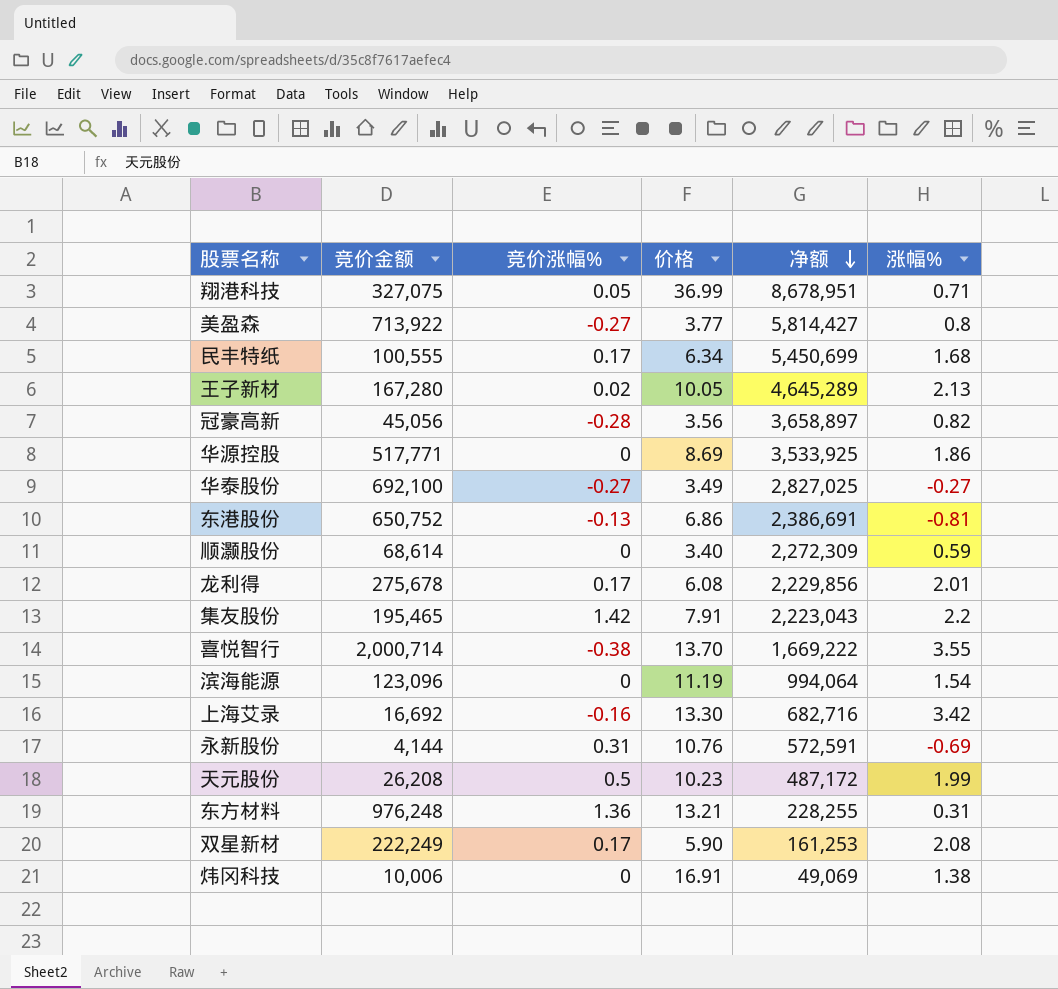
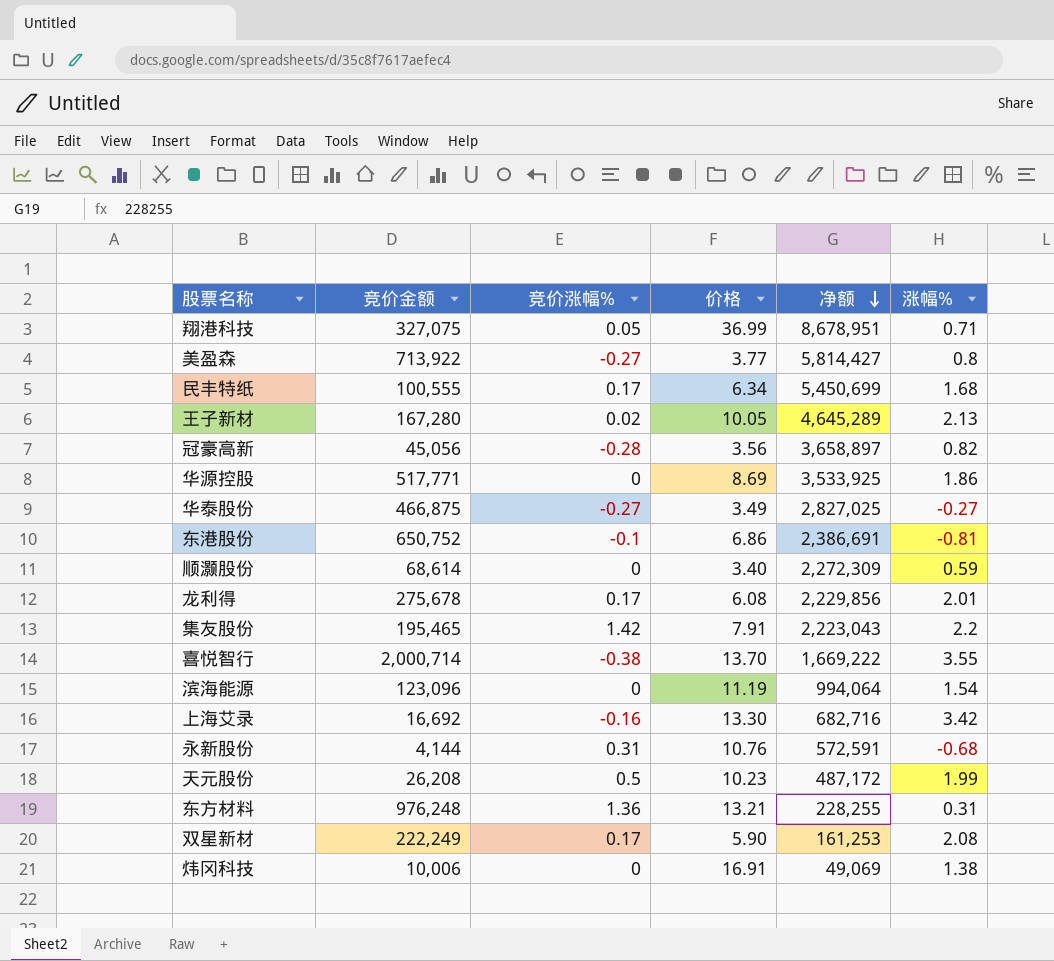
华泰股份 | 竞价金额: 692,100 -> 466,875
东港股份 | 竞价涨幅%: -0.13 -> -0.1
永新股份 | 涨幅%: -0.69 -> -0.68

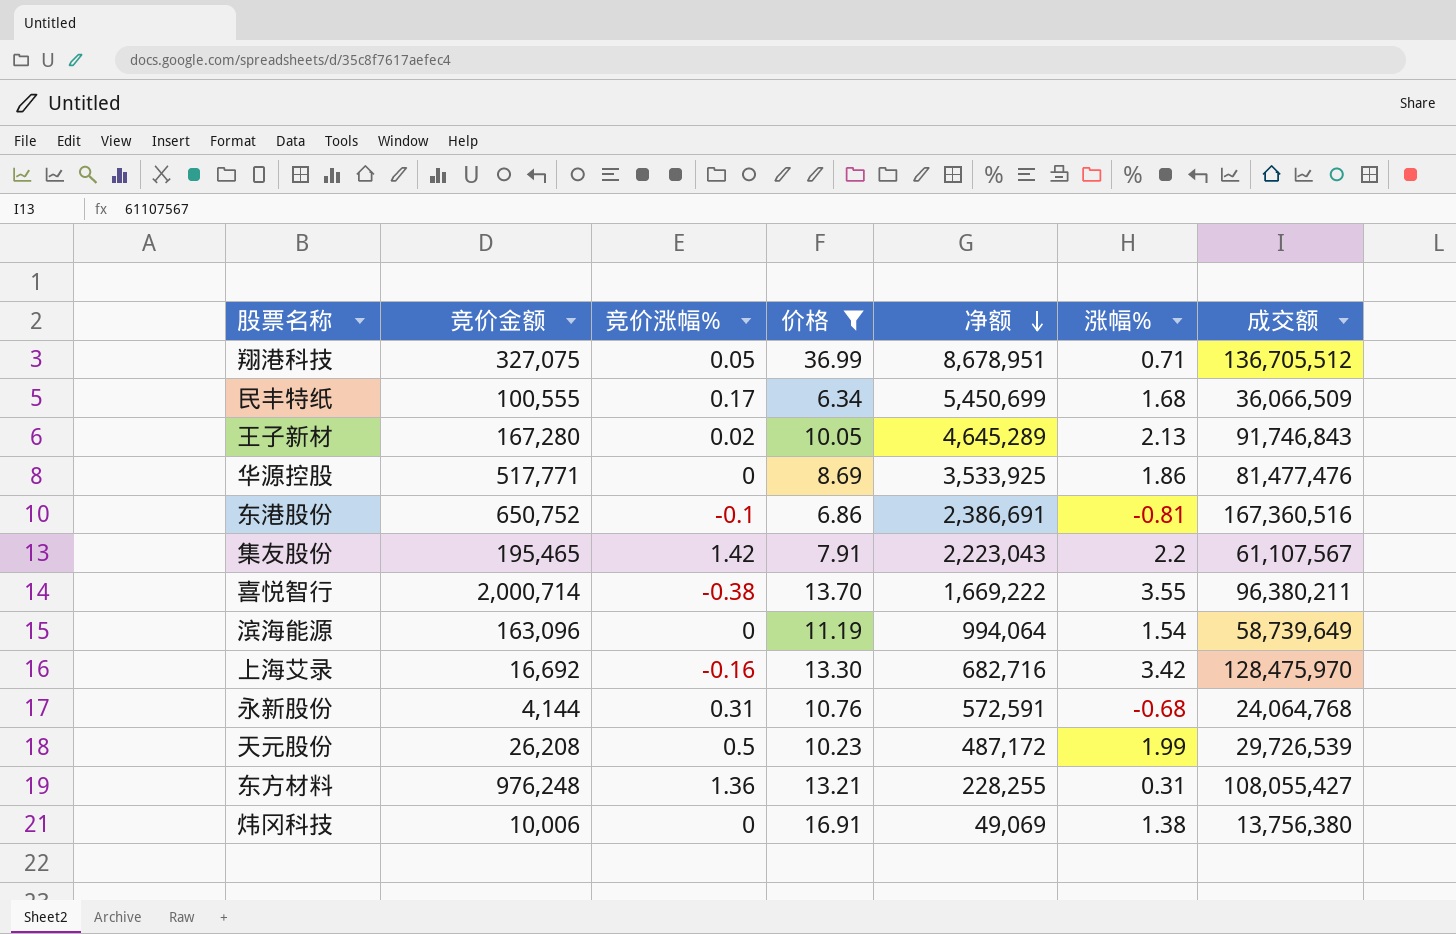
filter: none -> 价格 >= 6.34
column 成交额 | position: none -> 7
滨海能源 | 竞价金额: 123,096 -> 163,096

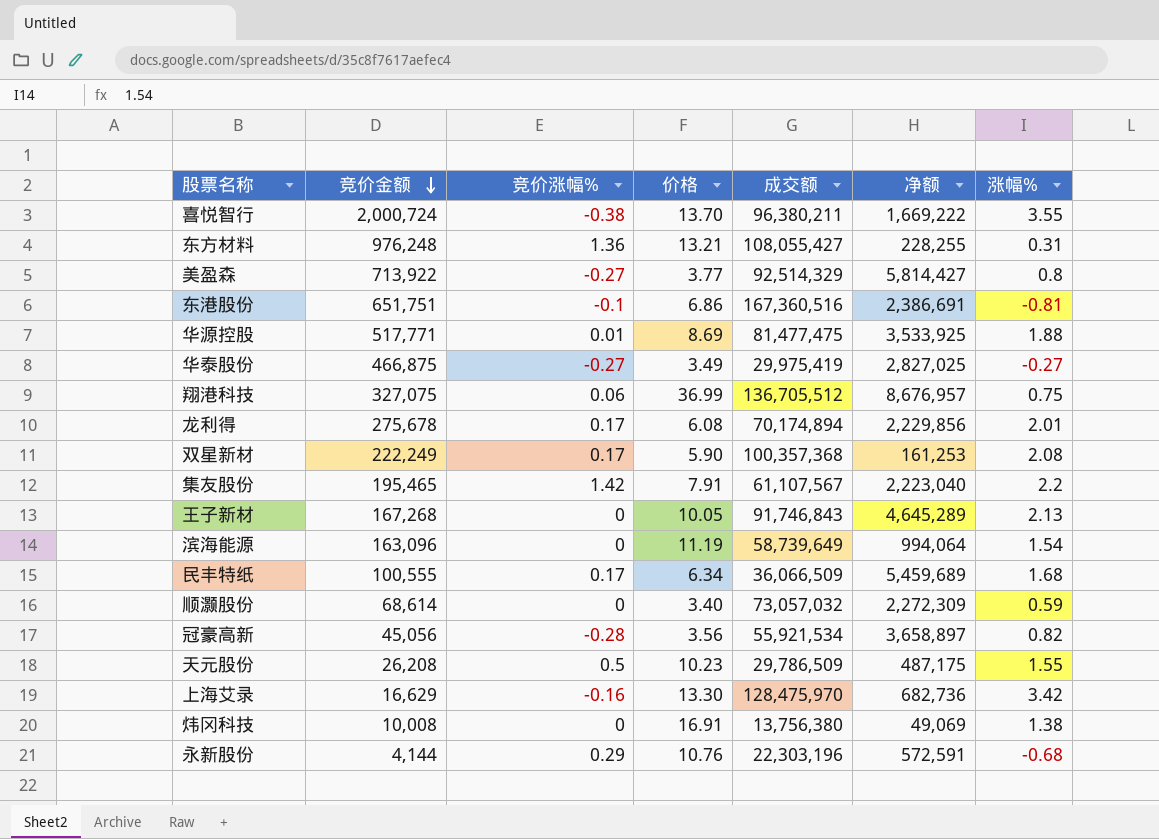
filter: 价格 >= 6.34 -> none
row order: 净额 descending -> 竞价金额 descending
column 成交额 | position: 7 -> 5
喜悦智行 | 竞价金额: 2,000,714 -> 2,000,724
东港股份 | 竞价金额: 650,752 -> 651,751
华源控股 | 竞价涨幅%: 0 -> 0.01
华源控股 | 成交额: 81,477,476 -> 81,477,475
华源控股 | 涨幅%: 1.86 -> 1.88
翔港科技 | 竞价涨幅%: 0.05 -> 0.06
翔港科技 | 净额: 8,678,951 -> 8,676,957
翔港科技 | 涨幅%: 0.71 -> 0.75
集友股份 | 净额: 2,223,043 -> 2,223,040
王子新材 | 竞价金额: 167,280 -> 167,268
王子新材 | 竞价涨幅%: 0.02 -> 0
民丰特纸 | 净额: 5,450,699 -> 5,459,689
天元股份 | 成交额: 29,726,539 -> 29,786,509
天元股份 | 净额: 487,172 -> 487,175
天元股份 | 涨幅%: 1.99 -> 1.55
上海艾录 | 竞价金额: 16,692 -> 16,629
上海艾录 | 净额: 682,716 -> 682,736
炜冈科技 | 竞价金额: 10,006 -> 10,008
永新股份 | 竞价涨幅%: 0.31 -> 0.29
永新股份 | 成交额: 24,064,768 -> 22,303,196

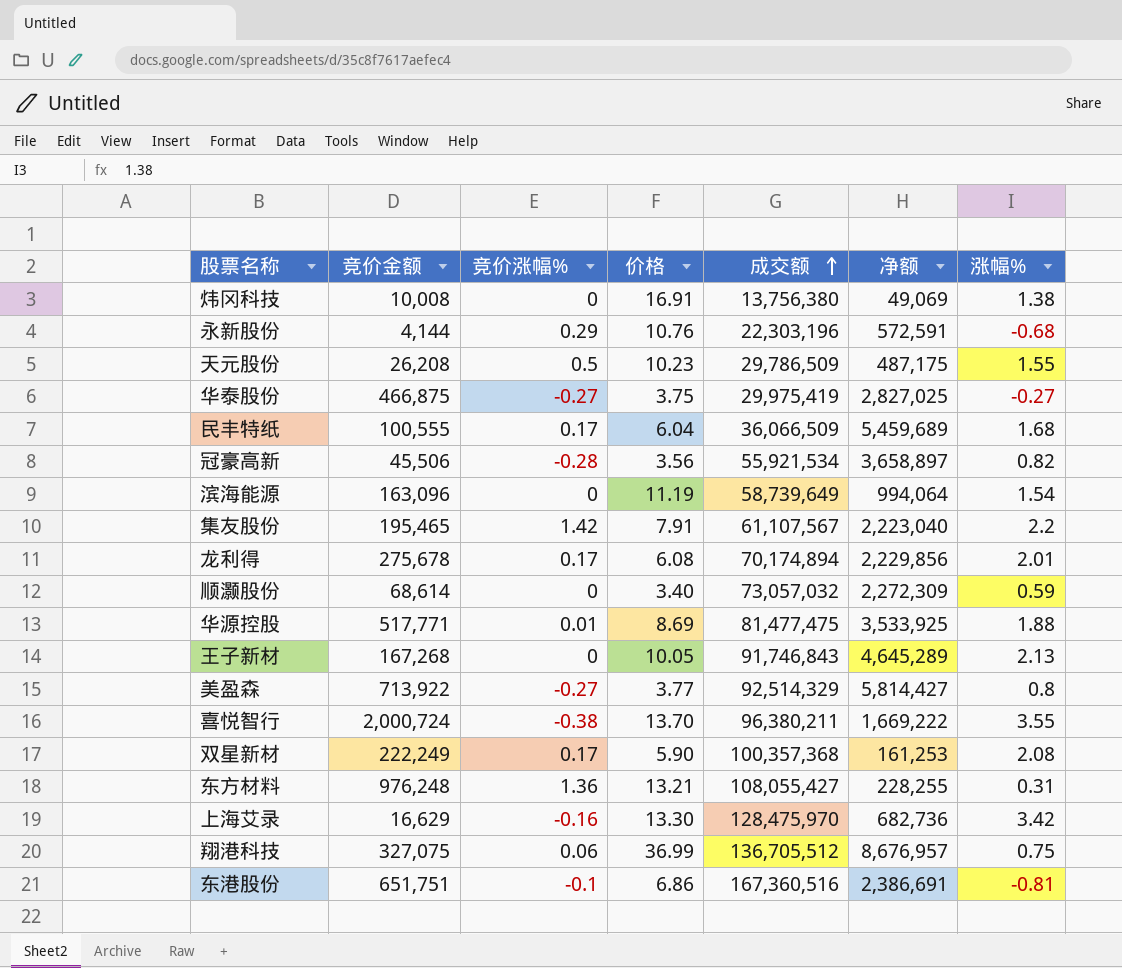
row order: 竞价金额 descending -> 成交额 ascending
华泰股份 | 价格: 3.49 -> 3.75
民丰特纸 | 价格: 6.34 -> 6.04
冠豪高新 | 竞价金额: 45,056 -> 45,506

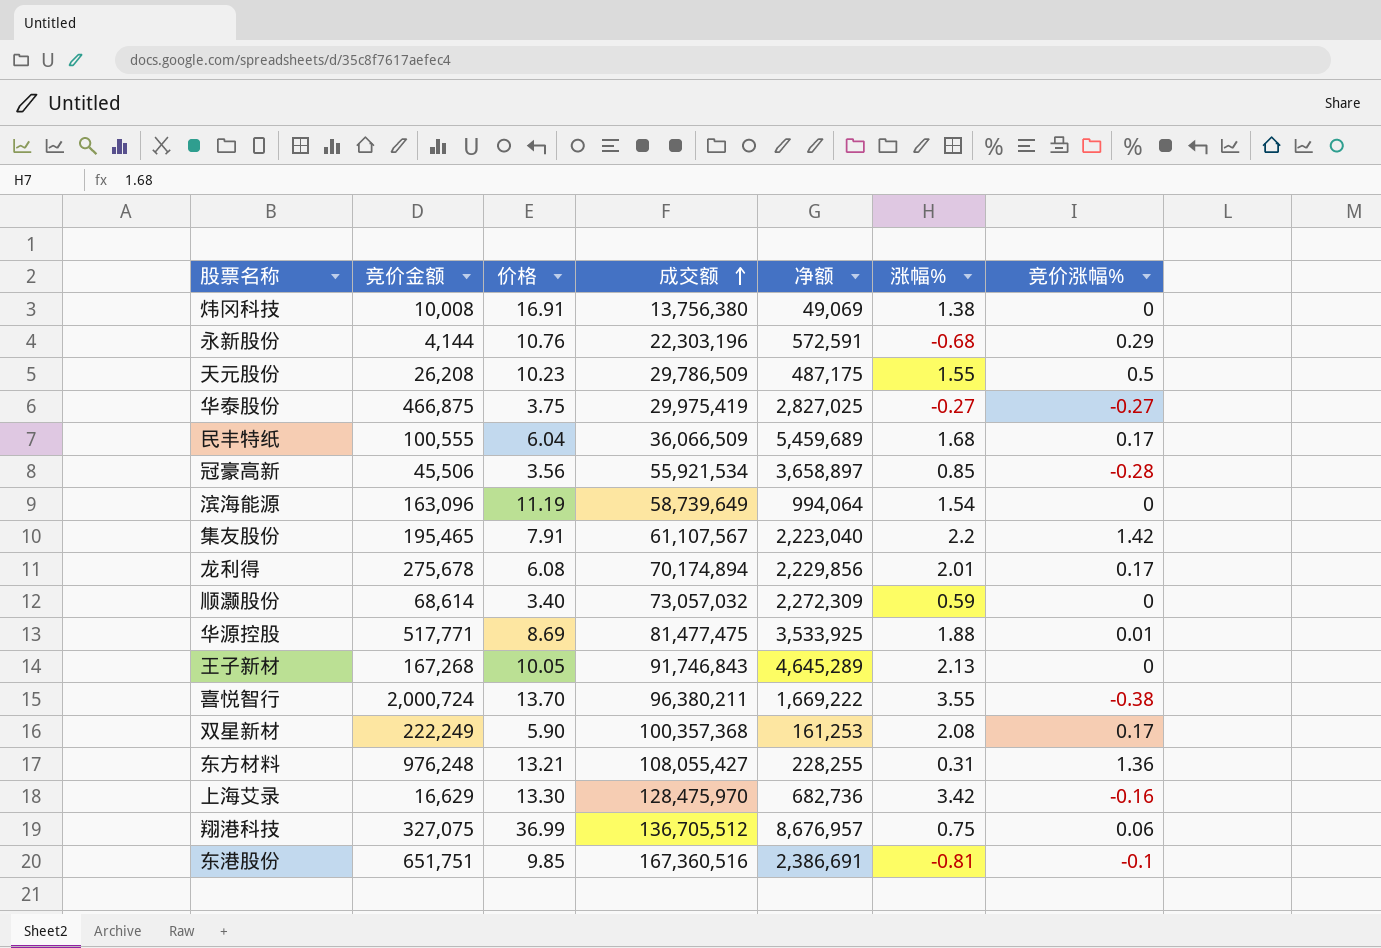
column 竞价涨幅% | position: 3 -> 7
row 美盈森: 713,922 | -0.27 | 3.77 | 92,514,329 | 5,814,427 | 0.8 -> none
冠豪高新 | 涨幅%: 0.82 -> 0.85
东港股份 | 价格: 6.86 -> 9.85

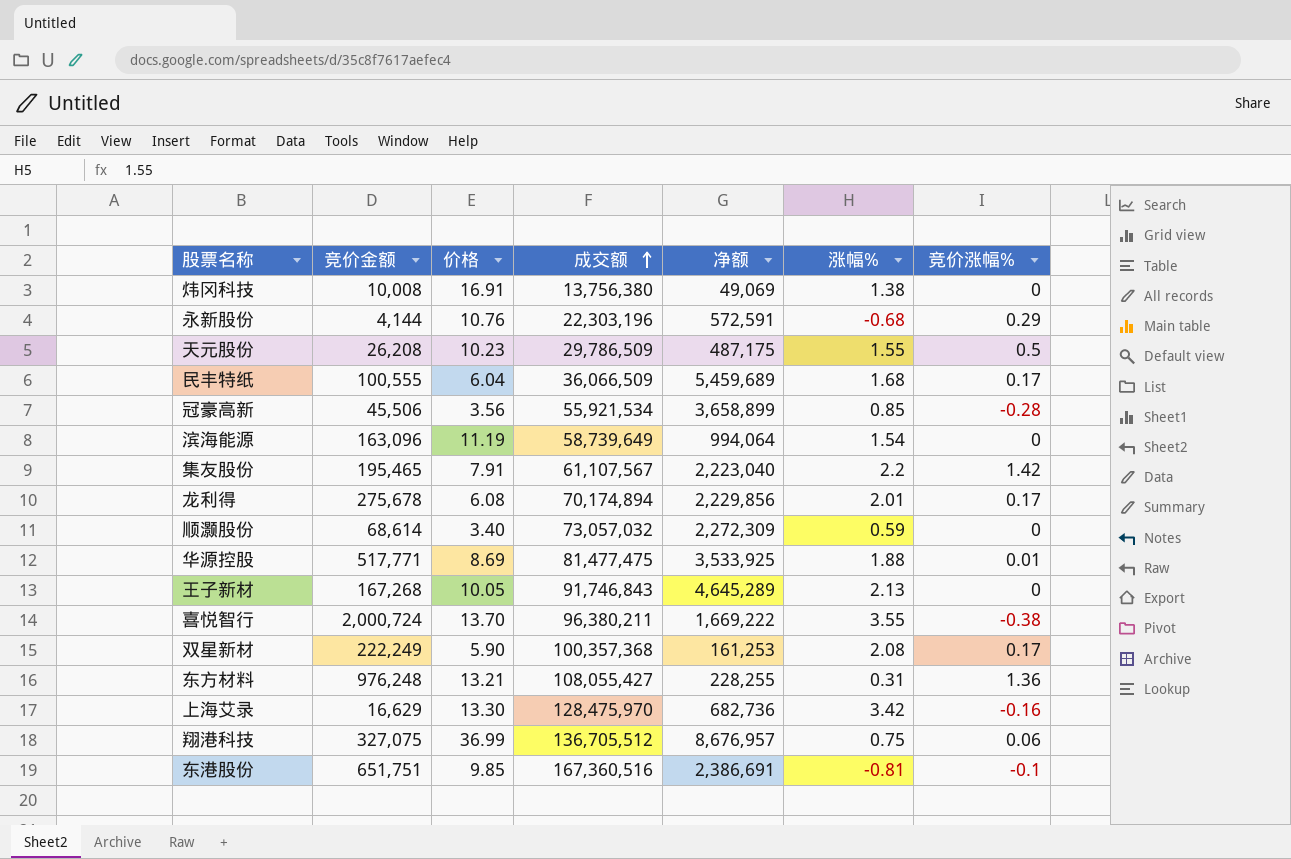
row 华泰股份: 466,875 | 3.75 | 29,975,419 | 2,827,025 | -0.27 | -0.27 -> none
冠豪高新 | 净额: 3,658,897 -> 3,658,899

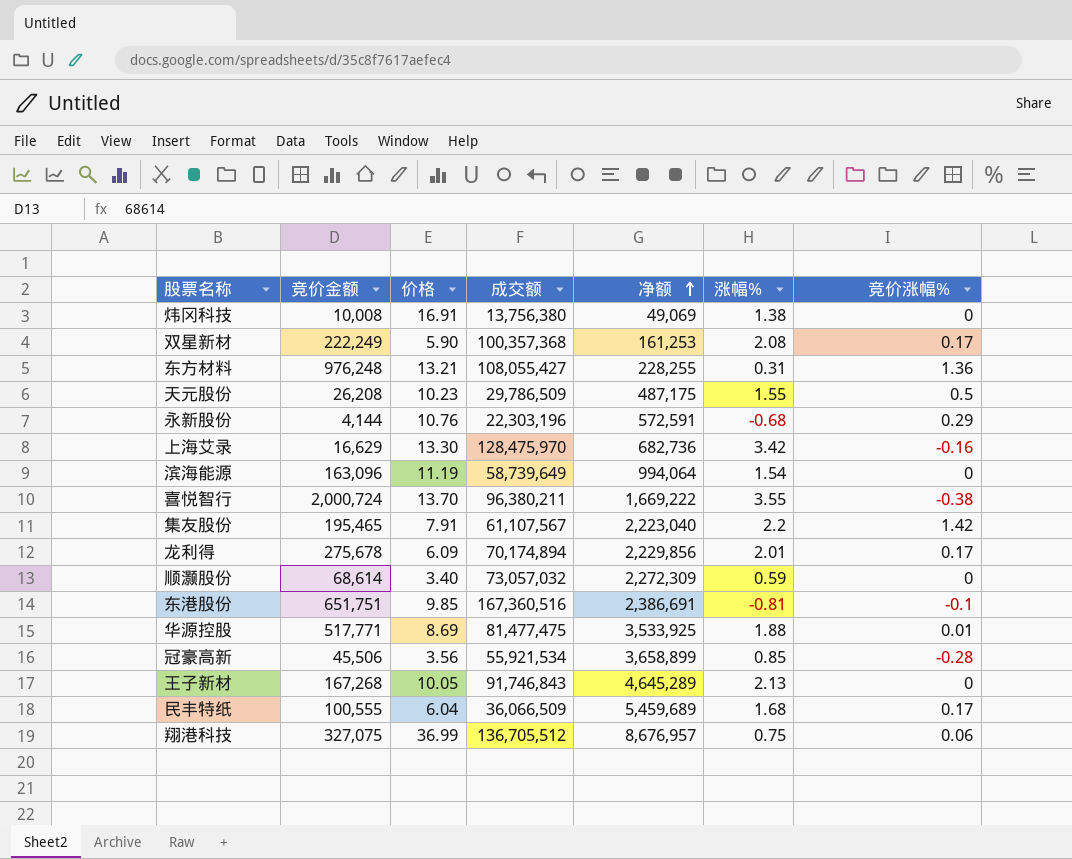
row order: 成交额 ascending -> 净额 ascending
龙利得 | 价格: 6.08 -> 6.09

